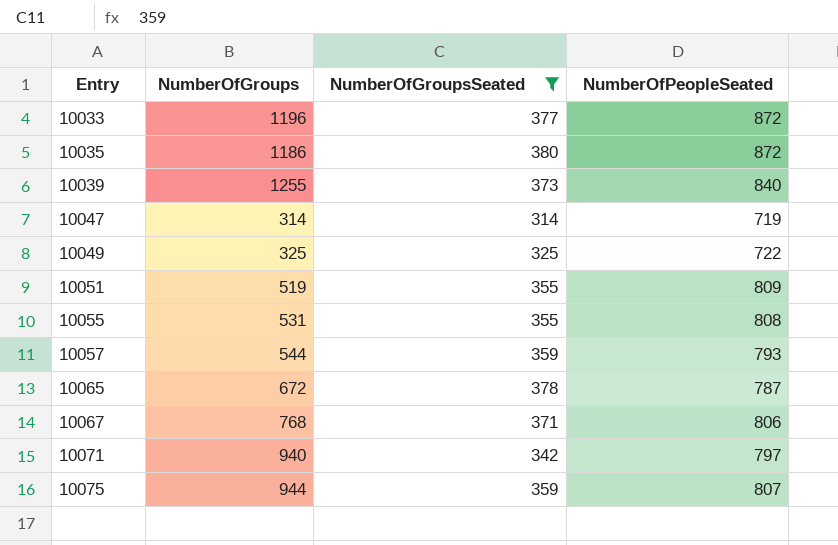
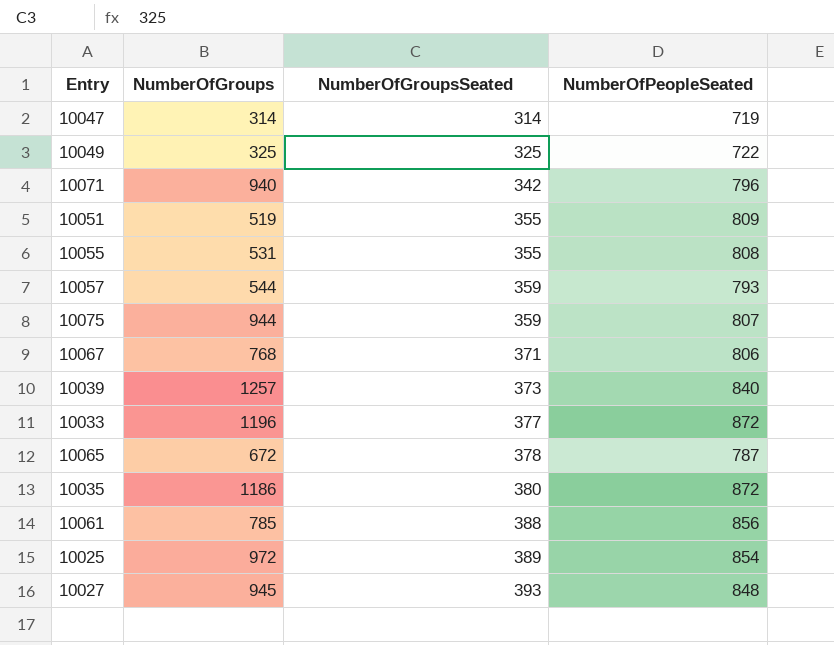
filter: NumberOfGroupsSeated <= 380 -> none
row order: Entry ascending -> NumberOfGroupsSeated ascending
10071 | NumberOfPeopleSeated: 797 -> 796
10039 | NumberOfGroups: 1255 -> 1257

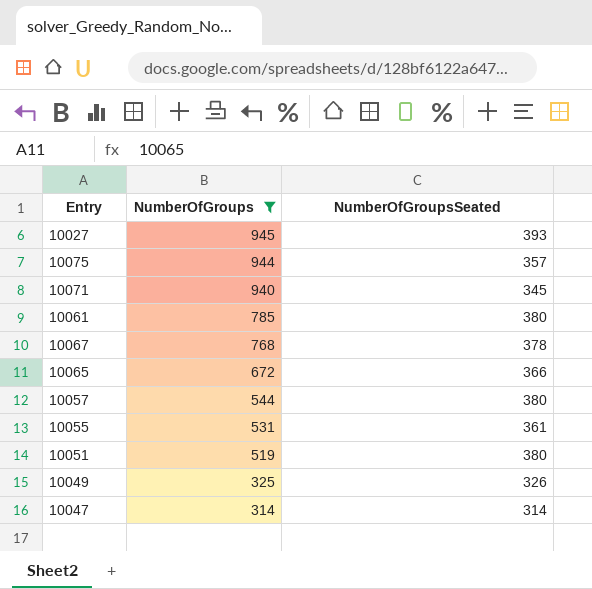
filter: none -> NumberOfGroups <= 945
row order: NumberOfGroupsSeated ascending -> NumberOfGroups descending
column NumberOfPeopleSeated | position: 4 -> none
10075 | NumberOfGroupsSeated: 359 -> 357
10071 | NumberOfGroupsSeated: 342 -> 345
10061 | NumberOfGroupsSeated: 388 -> 380
10067 | NumberOfGroupsSeated: 371 -> 378
10065 | NumberOfGroupsSeated: 378 -> 366
10057 | NumberOfGroupsSeated: 359 -> 380
10055 | NumberOfGroupsSeated: 355 -> 361
10051 | NumberOfGroupsSeated: 355 -> 380
10049 | NumberOfGroupsSeated: 325 -> 326

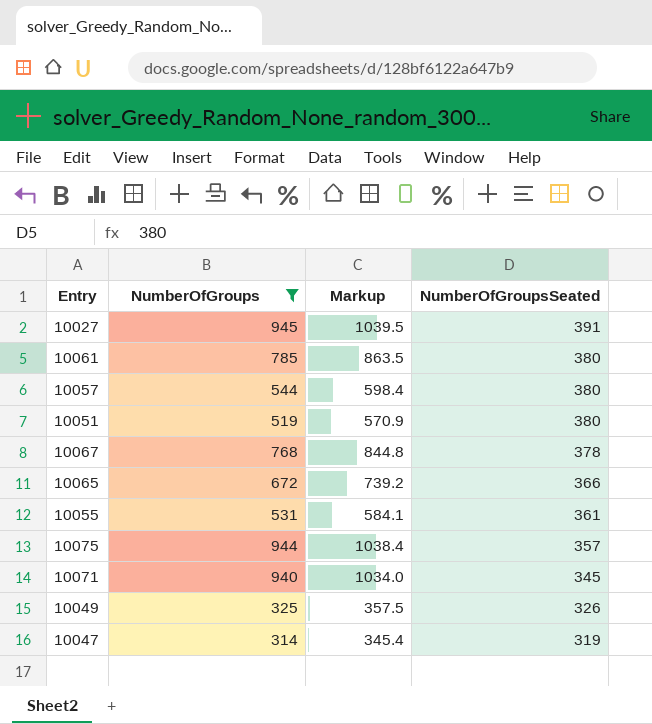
row order: NumberOfGroups descending -> NumberOfGroupsSeated descending
column Markup | formula: none -> [NumberOfGroups] * 1.1
10027 | NumberOfGroupsSeated: 393 -> 391
10047 | NumberOfGroupsSeated: 314 -> 319

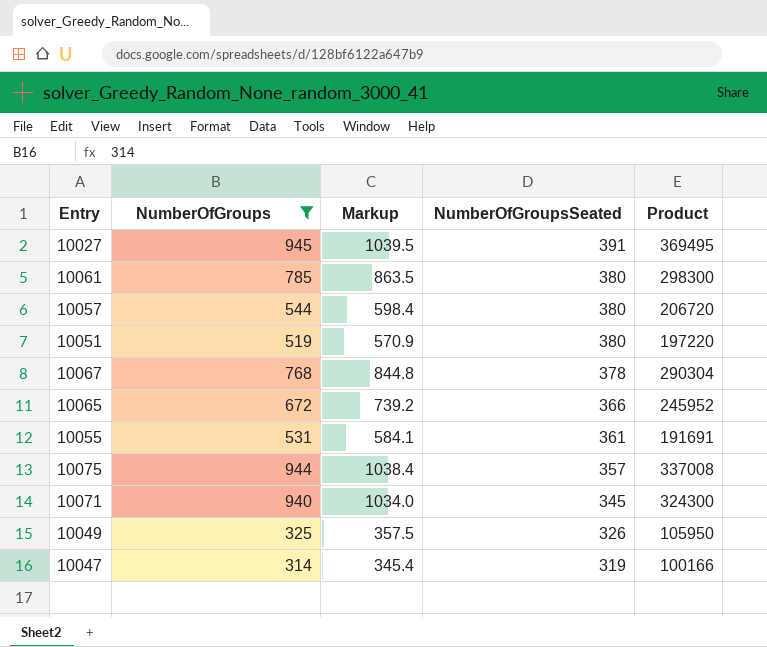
column Product | formula: none -> [NumberOfGroups] * [NumberOfGroupsSeated]

